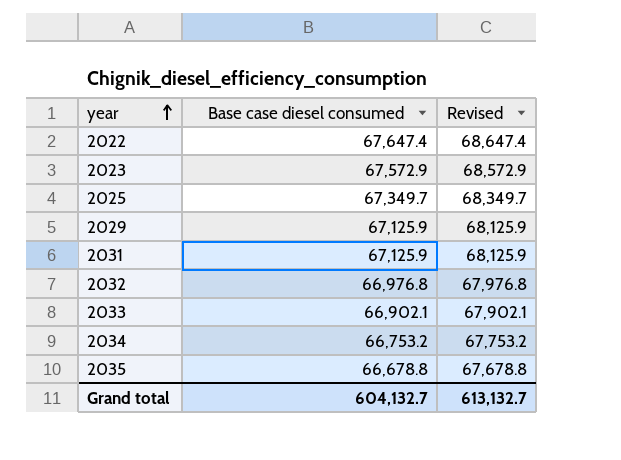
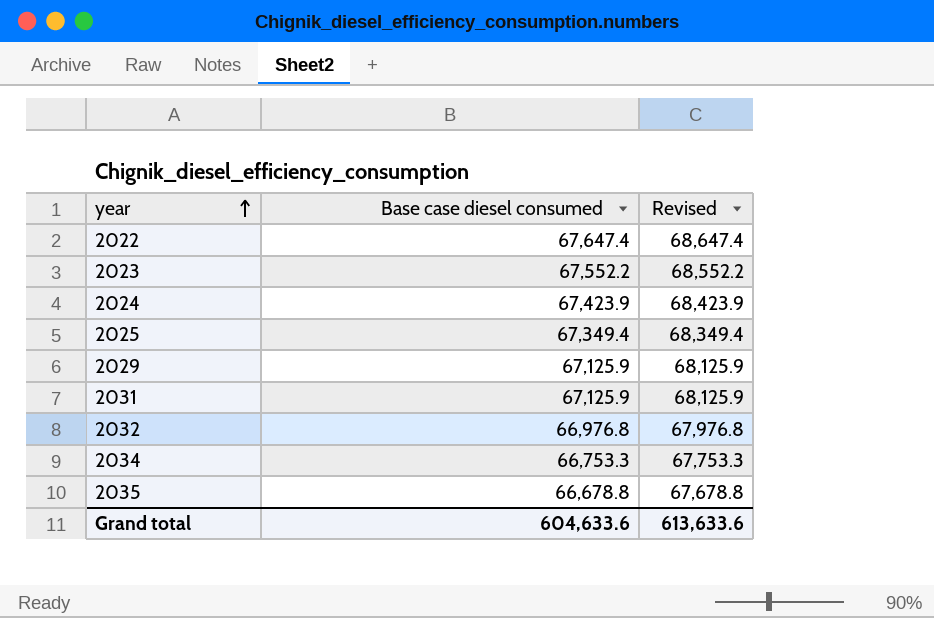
row 2033: 66,902.1 | 67,902.1 -> none
2023 | Base case diesel consumed: 67,572.9 -> 67,552.2
2023 | Revised: 68,572.9 -> 68,552.2
row 2024: none -> 67,423.9 | 68,423.9
2025 | Base case diesel consumed: 67,349.7 -> 67,349.4
2025 | Revised: 68,349.7 -> 68,349.4
2034 | Base case diesel consumed: 66,753.2 -> 66,753.3
2034 | Revised: 67,753.2 -> 67,753.3
Grand total | Base case diesel consumed: 604,132.7 -> 604,633.6
Grand total | Revised: 613,132.7 -> 613,633.6

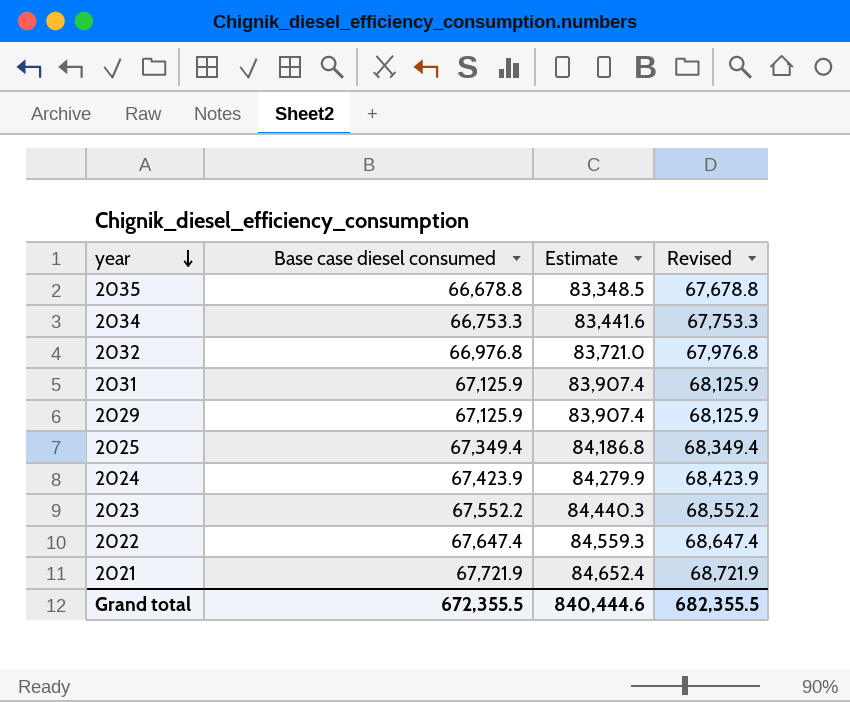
row order: year ascending -> year descending
column Estimate | formula: none -> [Base case diesel consumed] * 1.25
row 2021: none -> 67,721.9 | 84,652.4 | 68,721.9
Grand total | Base case diesel consumed: 604,633.6 -> 672,355.5
Grand total | Revised: 613,633.6 -> 682,355.5

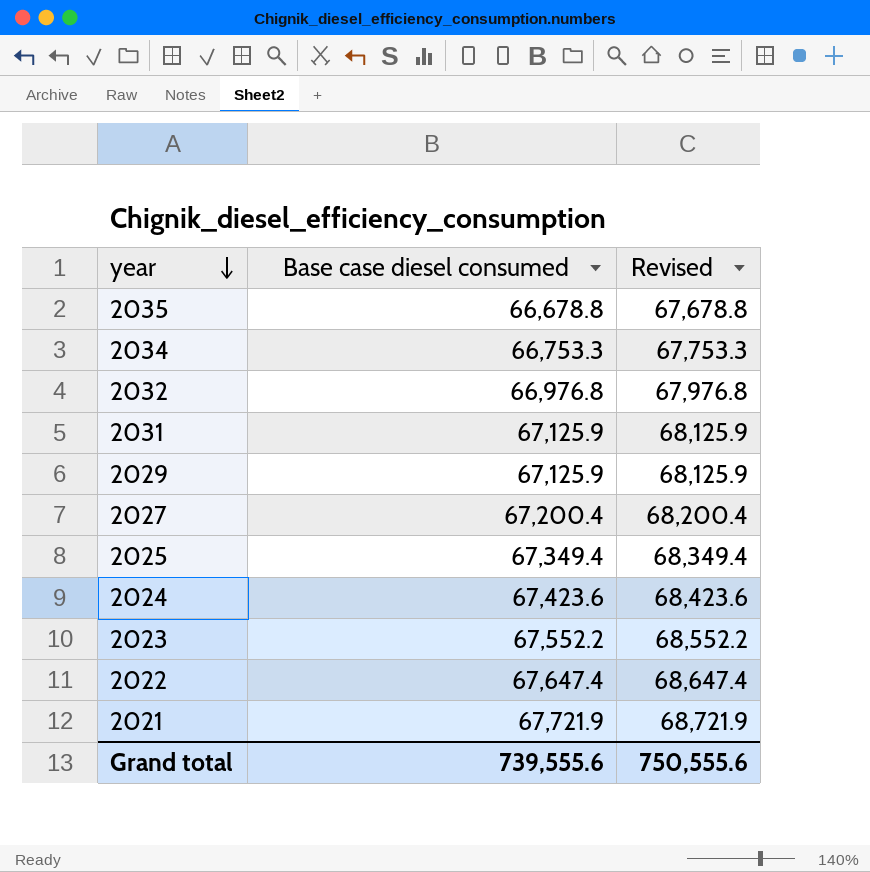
column Estimate | formula: [Base case diesel consumed] * 1.25 -> none
row 2027: none -> 67,200.4 | 68,200.4
2024 | Base case diesel consumed: 67,423.9 -> 67,423.6
2024 | Revised: 68,423.9 -> 68,423.6
Grand total | Base case diesel consumed: 672,355.5 -> 739,555.6
Grand total | Revised: 682,355.5 -> 750,555.6

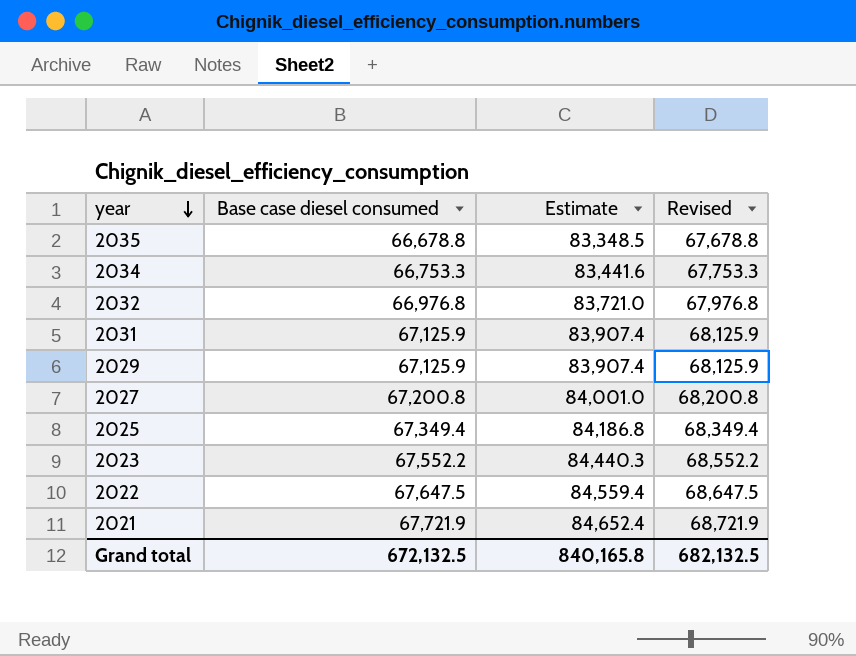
column Estimate | formula: none -> [Base case diesel consumed] * 1.25
row 2024: 67,423.6 | 68,423.6 -> none
2027 | Base case diesel consumed: 67,200.4 -> 67,200.8
2027 | Revised: 68,200.4 -> 68,200.8
2022 | Base case diesel consumed: 67,647.4 -> 67,647.5
2022 | Revised: 68,647.4 -> 68,647.5
Grand total | Base case diesel consumed: 739,555.6 -> 672,132.5
Grand total | Revised: 750,555.6 -> 682,132.5

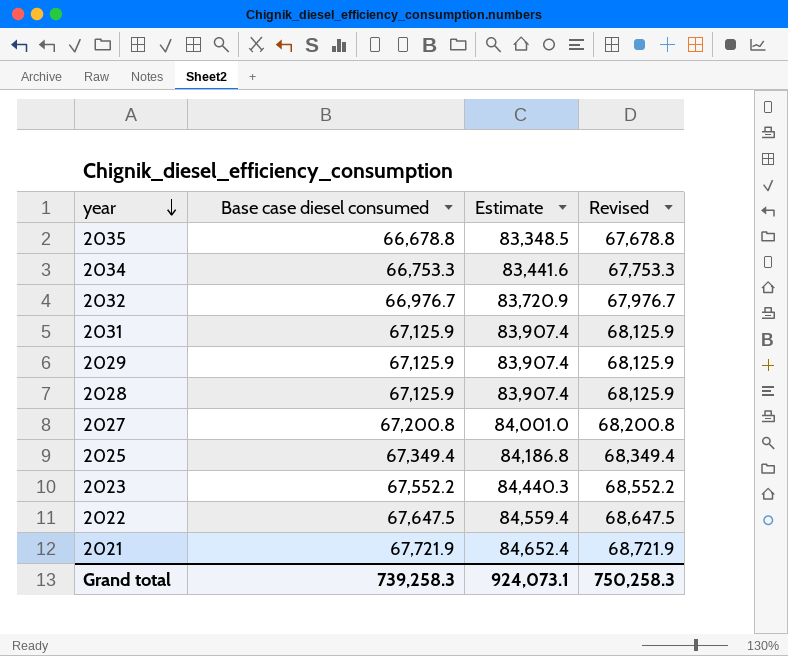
2032 | Base case diesel consumed: 66,976.8 -> 66,976.7
2032 | Estimate: 83,721.0 -> 83,720.9
2032 | Revised: 67,976.8 -> 67,976.7
row 2028: none -> 67,125.9 | 83,907.4 | 68,125.9
Grand total | Base case diesel consumed: 672,132.5 -> 739,258.3
Grand total | Estimate: 840,165.8 -> 924,073.1
Grand total | Revised: 682,132.5 -> 750,258.3

